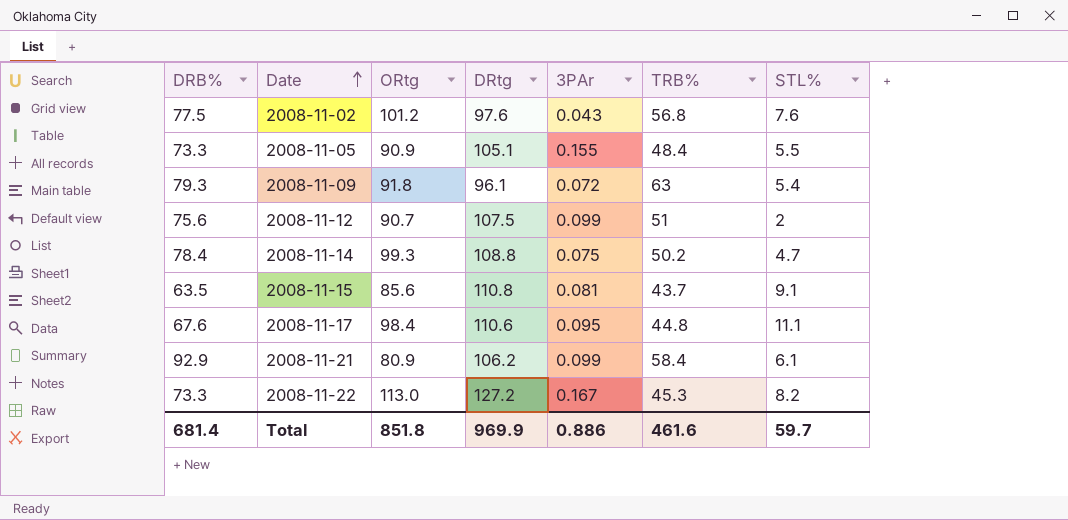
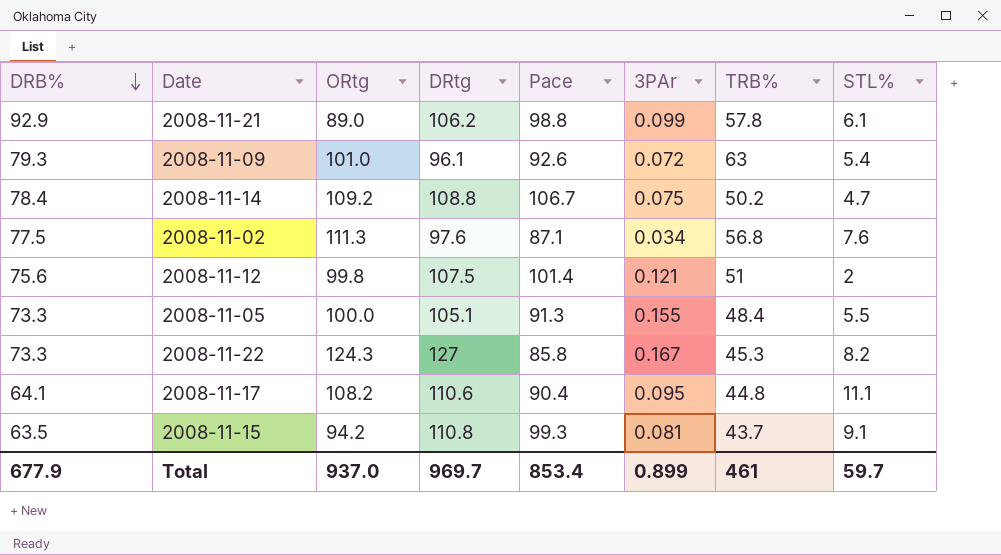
row order: Date ascending -> DRB% descending
column Pace | position: none -> 5
2008-11-21 | ORtg: 80.9 -> 89.0
2008-11-21 | TRB%: 58.4 -> 57.8
2008-11-09 | ORtg: 91.8 -> 101.0
2008-11-14 | ORtg: 99.3 -> 109.2
2008-11-02 | ORtg: 101.2 -> 111.3
2008-11-02 | 3PAr: 0.043 -> 0.034
2008-11-12 | ORtg: 90.7 -> 99.8
2008-11-12 | 3PAr: 0.099 -> 0.121
2008-11-05 | ORtg: 90.9 -> 100.0
2008-11-22 | ORtg: 113.0 -> 124.3
2008-11-22 | DRtg: 127.2 -> 127
2008-11-17 | DRB%: 67.6 -> 64.1
2008-11-17 | ORtg: 98.4 -> 108.2
2008-11-15 | ORtg: 85.6 -> 94.2
Total | DRB%: 681.4 -> 677.9
Total | ORtg: 851.8 -> 937.0
Total | DRtg: 969.9 -> 969.7
Total | 3PAr: 0.886 -> 0.899
Total | TRB%: 461.6 -> 461

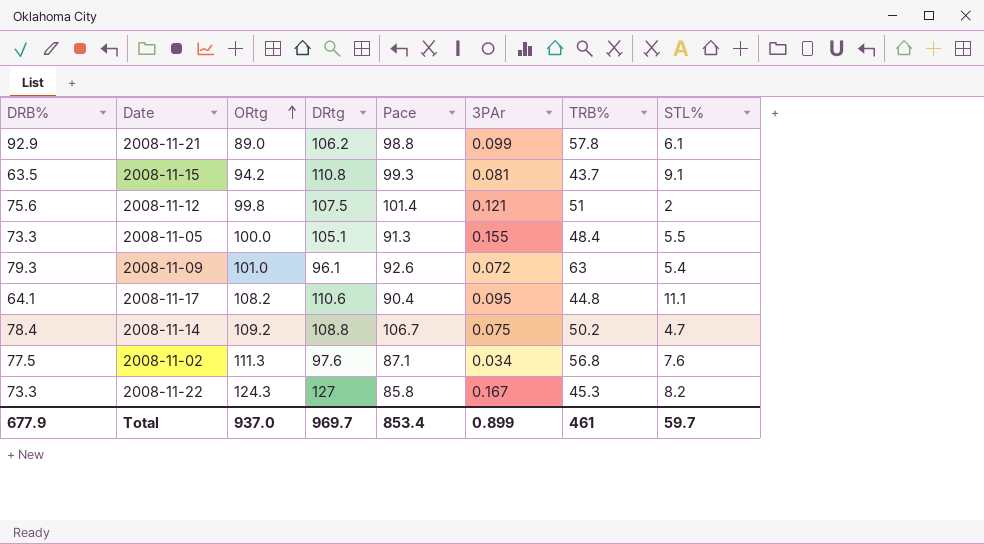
row order: DRB% descending -> ORtg ascending

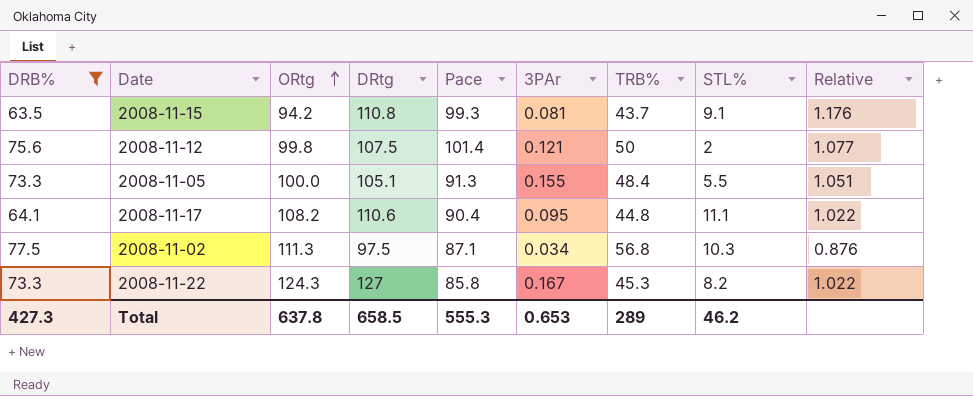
filter: none -> DRB% <= 77.5
column Relative | formula: none -> [DRtg] / [ORtg]
2008-11-12 | TRB%: 51 -> 50
2008-11-02 | DRtg: 97.6 -> 97.5
2008-11-02 | STL%: 7.6 -> 10.3
Total | DRB%: 677.9 -> 427.3
Total | ORtg: 937.0 -> 637.8
Total | DRtg: 969.7 -> 658.5
Total | Pace: 853.4 -> 555.3
Total | 3PAr: 0.899 -> 0.653
Total | TRB%: 461 -> 289
Total | STL%: 59.7 -> 46.2

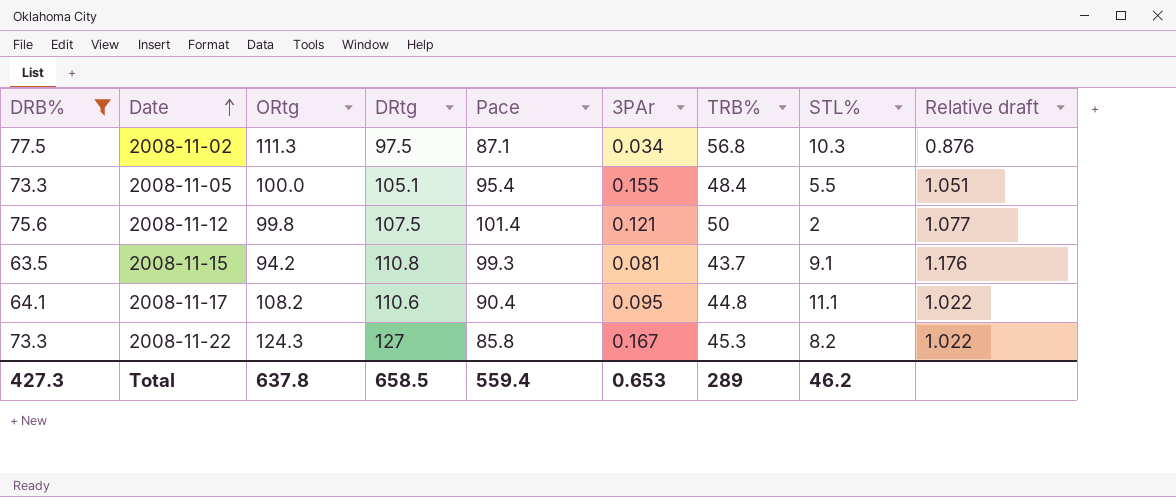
row order: ORtg ascending -> Date ascending
column name: Relative -> Relative draft
2008-11-05 | Pace: 91.3 -> 95.4
Total | Pace: 555.3 -> 559.4

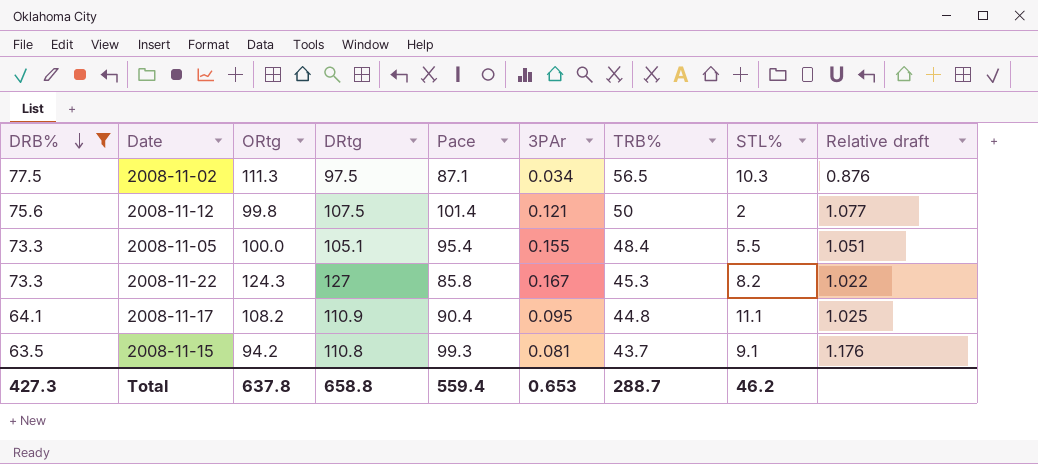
row order: Date ascending -> DRB% descending
2008-11-02 | TRB%: 56.8 -> 56.5
2008-11-17 | DRtg: 110.6 -> 110.9
2008-11-17 | Relative draft: 1.022 -> 1.025
Total | DRtg: 658.5 -> 658.8
Total | TRB%: 289 -> 288.7

